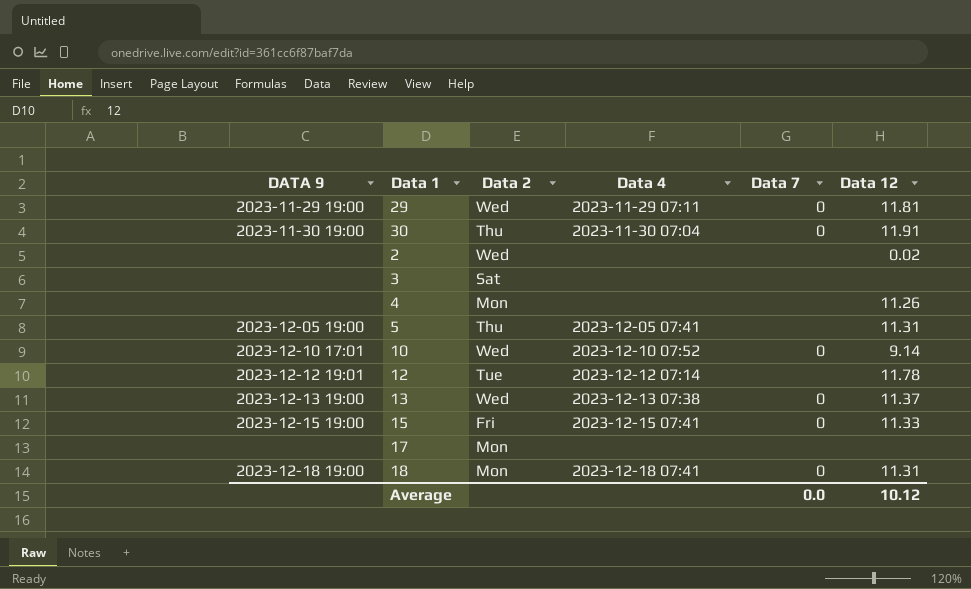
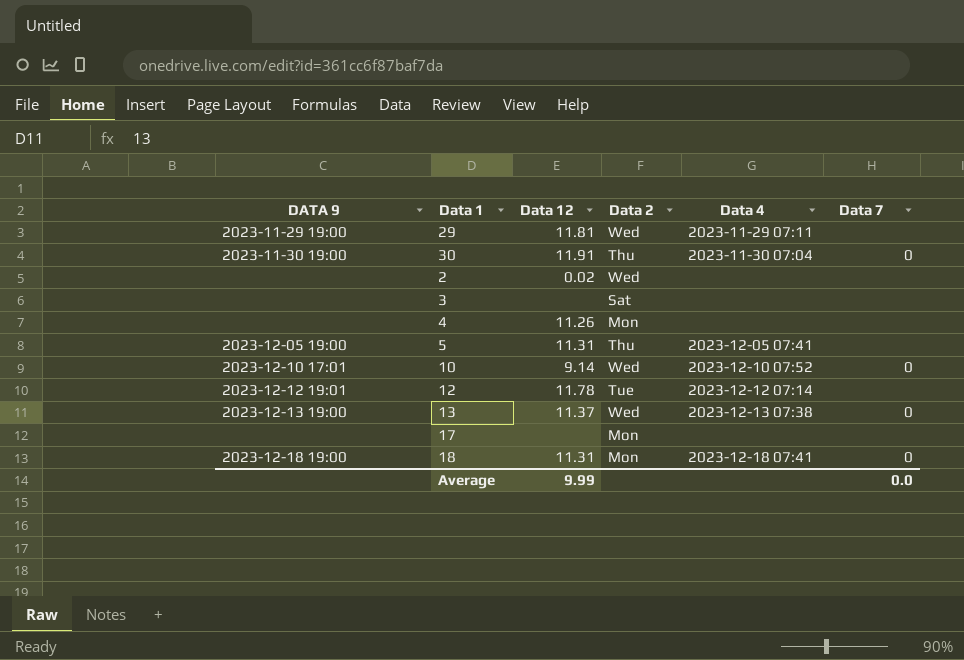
column Data 12 | position: 6 -> 3
row 15: 2023-12-15 19:00 | Fri | 2023-12-15 07:41 | 0 | 11.33 -> none
29 | Data 7: 0 -> none
Average | Data 12: 10.12 -> 9.99

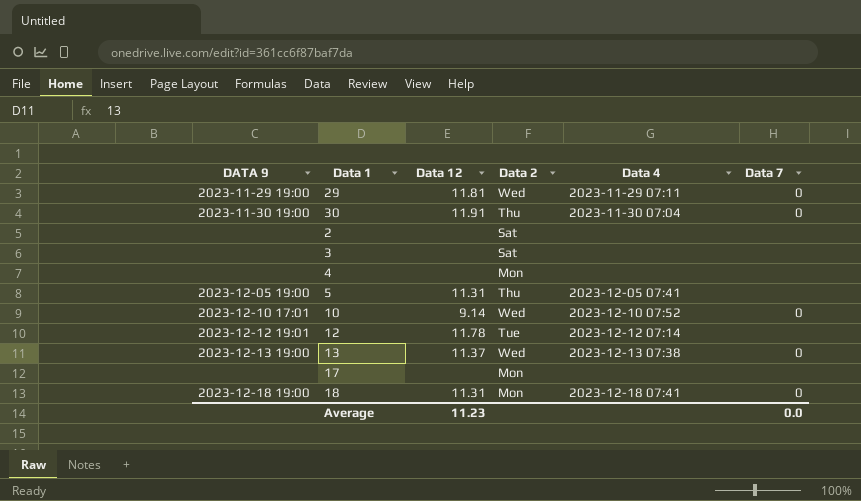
29 | Data 7: none -> 0
2 | Data 12: 0.02 -> none
2 | Data 2: Wed -> Sat
4 | Data 12: 11.26 -> none
Average | Data 12: 9.99 -> 11.23

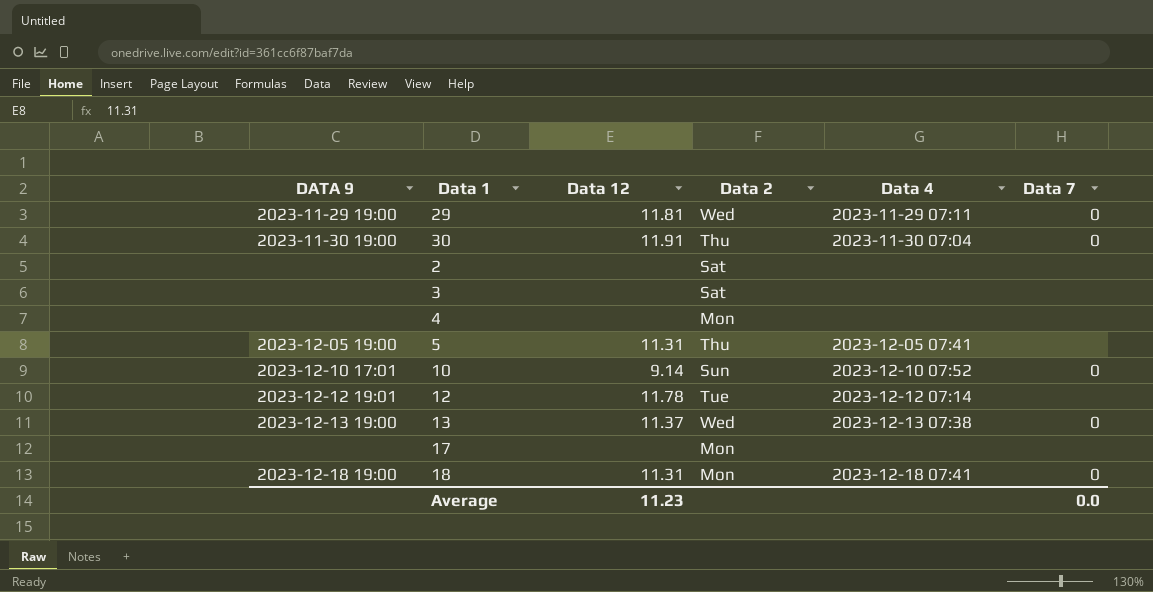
10 | Data 2: Wed -> Sun

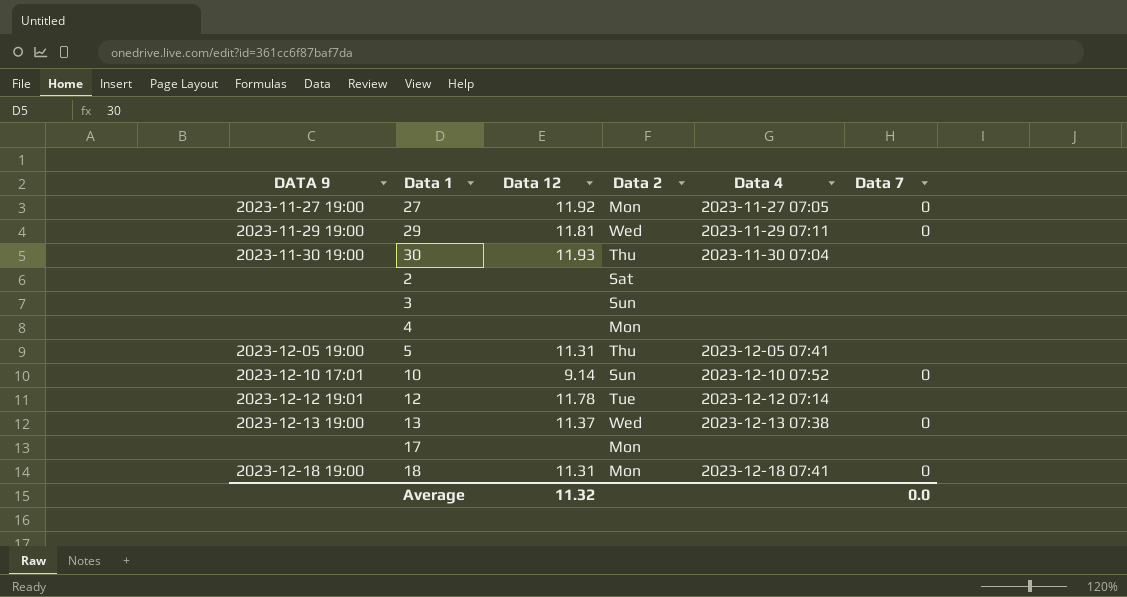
row 27: none -> 2023-11-27 19:00 | 11.92 | Mon | 2023-11-27 07:05 | 0
30 | Data 12: 11.91 -> 11.93
30 | Data 7: 0 -> none
3 | Data 2: Sat -> Sun
Average | Data 12: 11.23 -> 11.32

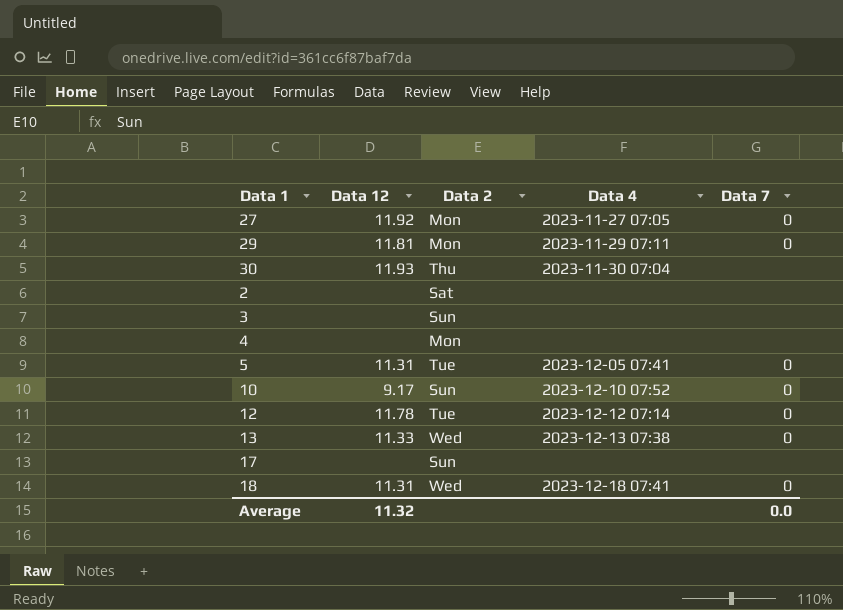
column DATA 9 | position: 1 -> none
29 | Data 2: Wed -> Mon
5 | Data 2: Thu -> Tue
5 | Data 7: none -> 0
10 | Data 12: 9.14 -> 9.17
12 | Data 7: none -> 0
13 | Data 12: 11.37 -> 11.33
17 | Data 2: Mon -> Sun
18 | Data 2: Mon -> Wed

